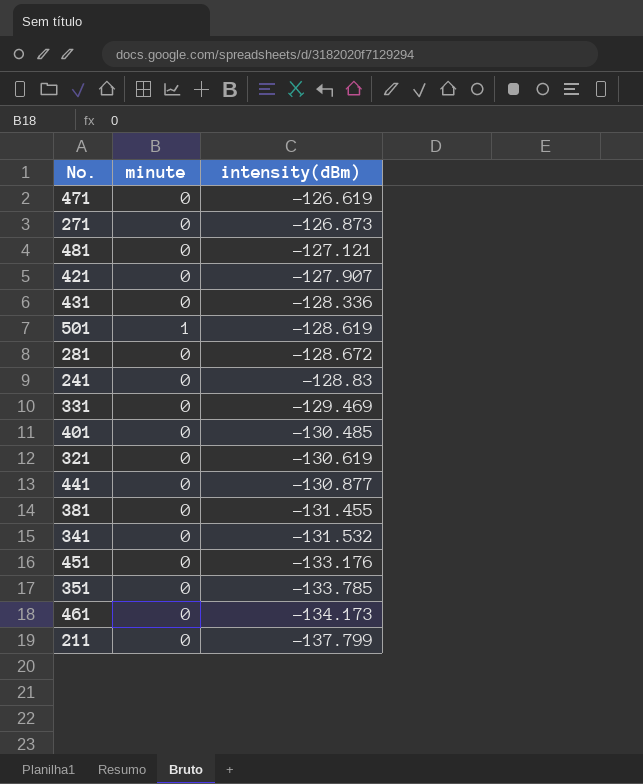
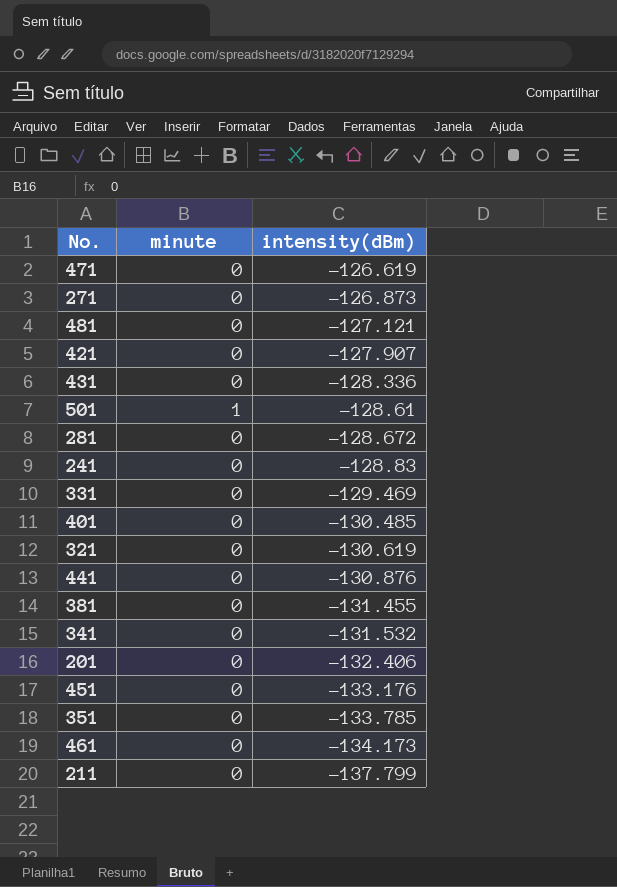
501 | intensity(dBm): -128.619 -> -128.61
441 | intensity(dBm): -130.877 -> -130.876
row 201: none -> 0 | -132.406

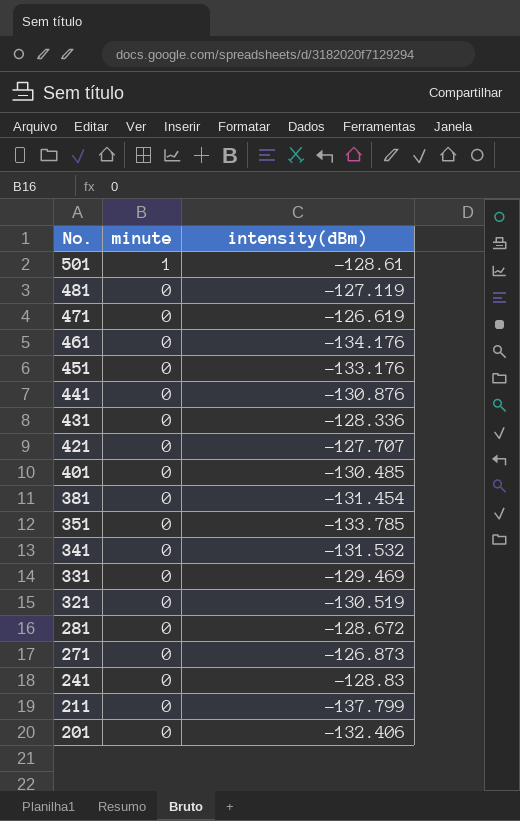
row order: intensity(dBm) descending -> No. descending
481 | intensity(dBm): -127.121 -> -127.119
461 | intensity(dBm): -134.173 -> -134.176
421 | intensity(dBm): -127.907 -> -127.707
381 | intensity(dBm): -131.455 -> -131.454
321 | intensity(dBm): -130.619 -> -130.519

